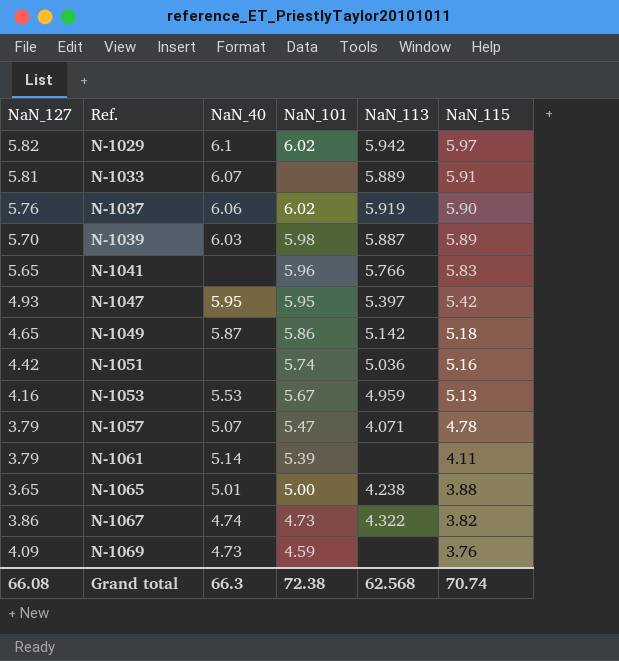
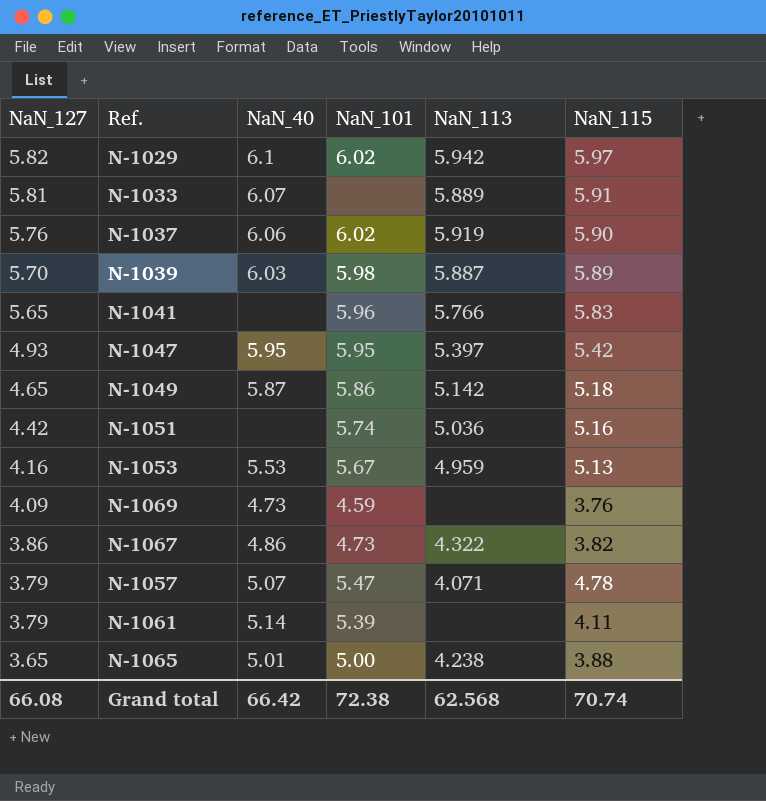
row order: Ref. ascending -> NaN_127 descending
N-1067 | NaN_40: 4.74 -> 4.86
Grand total | NaN_40: 66.3 -> 66.42

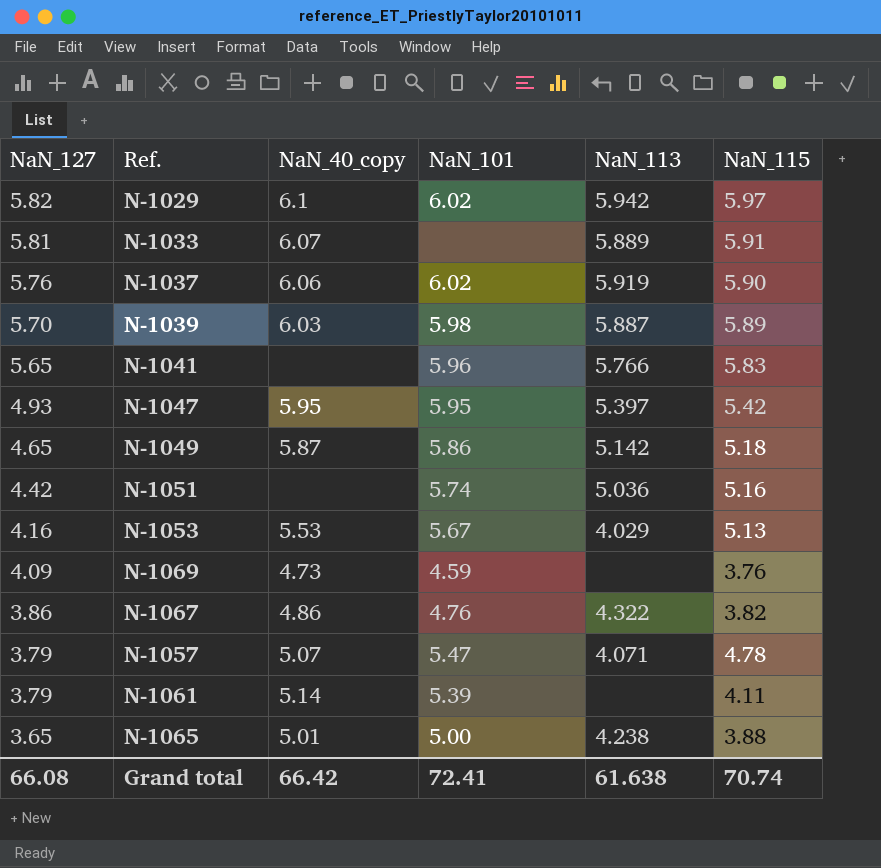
column name: NaN_40 -> NaN_40_copy
N-1053 | NaN_113: 4.959 -> 4.029
N-1067 | NaN_101: 4.73 -> 4.76
Grand total | NaN_101: 72.38 -> 72.41
Grand total | NaN_113: 62.568 -> 61.638

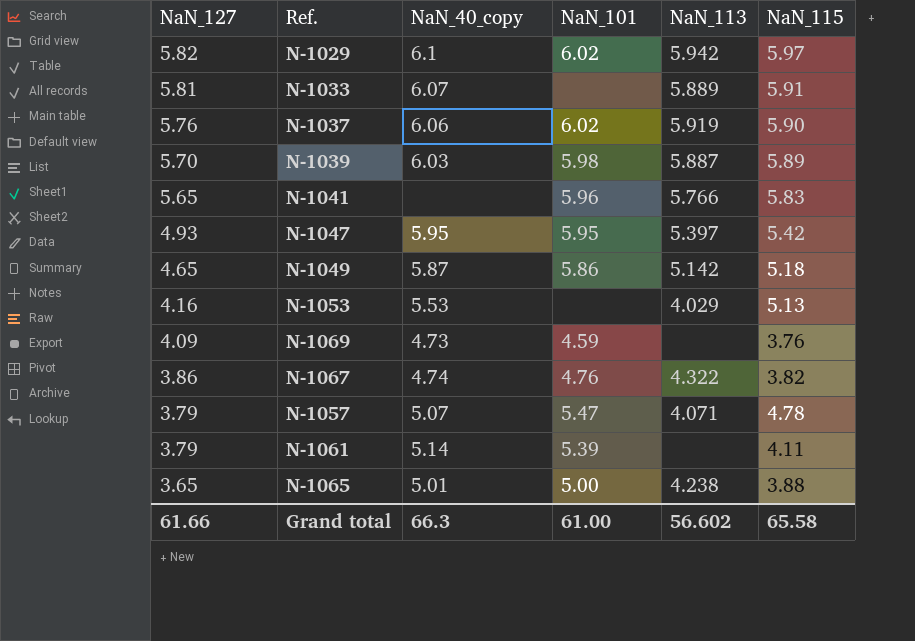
row N-1051: 4.42 | none | 5.74 | 5.036 | 5.16 -> none
N-1053 | NaN_101: 5.67 -> none
N-1067 | NaN_40_copy: 4.86 -> 4.74
Grand total | NaN_127: 66.08 -> 61.66
Grand total | NaN_40_copy: 66.42 -> 66.3
Grand total | NaN_101: 72.41 -> 61.00
Grand total | NaN_113: 61.638 -> 56.602
Grand total | NaN_115: 70.74 -> 65.58

